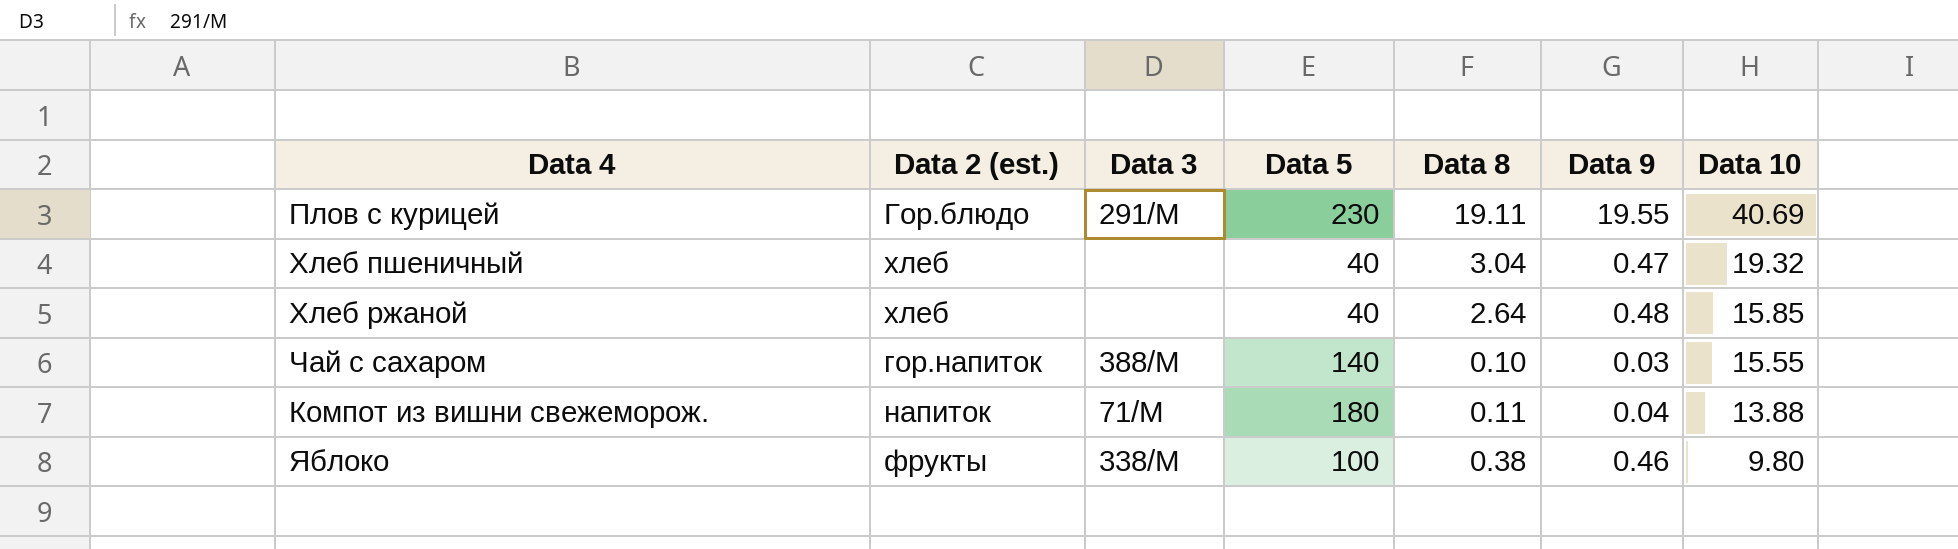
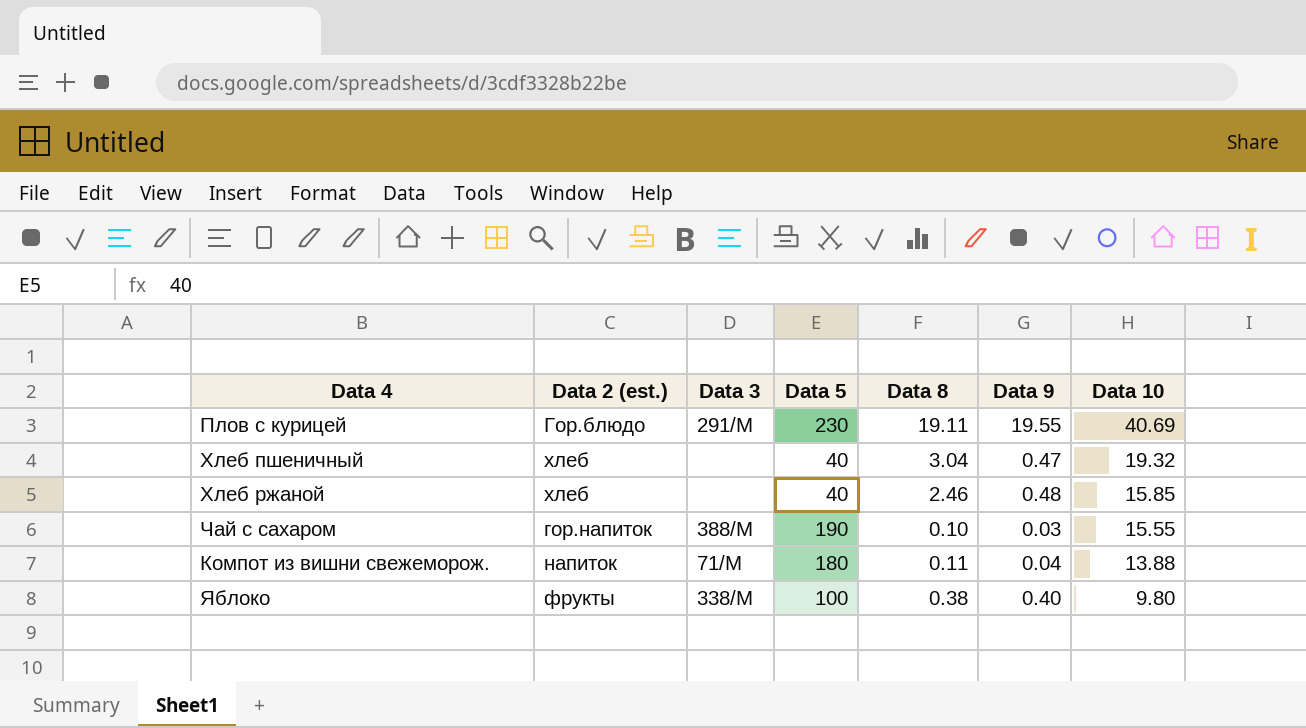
Хлеб ржаной | Data 8: 2.64 -> 2.46
Чай с сахаром | Data 5: 140 -> 190
Яблоко | Data 9: 0.46 -> 0.40

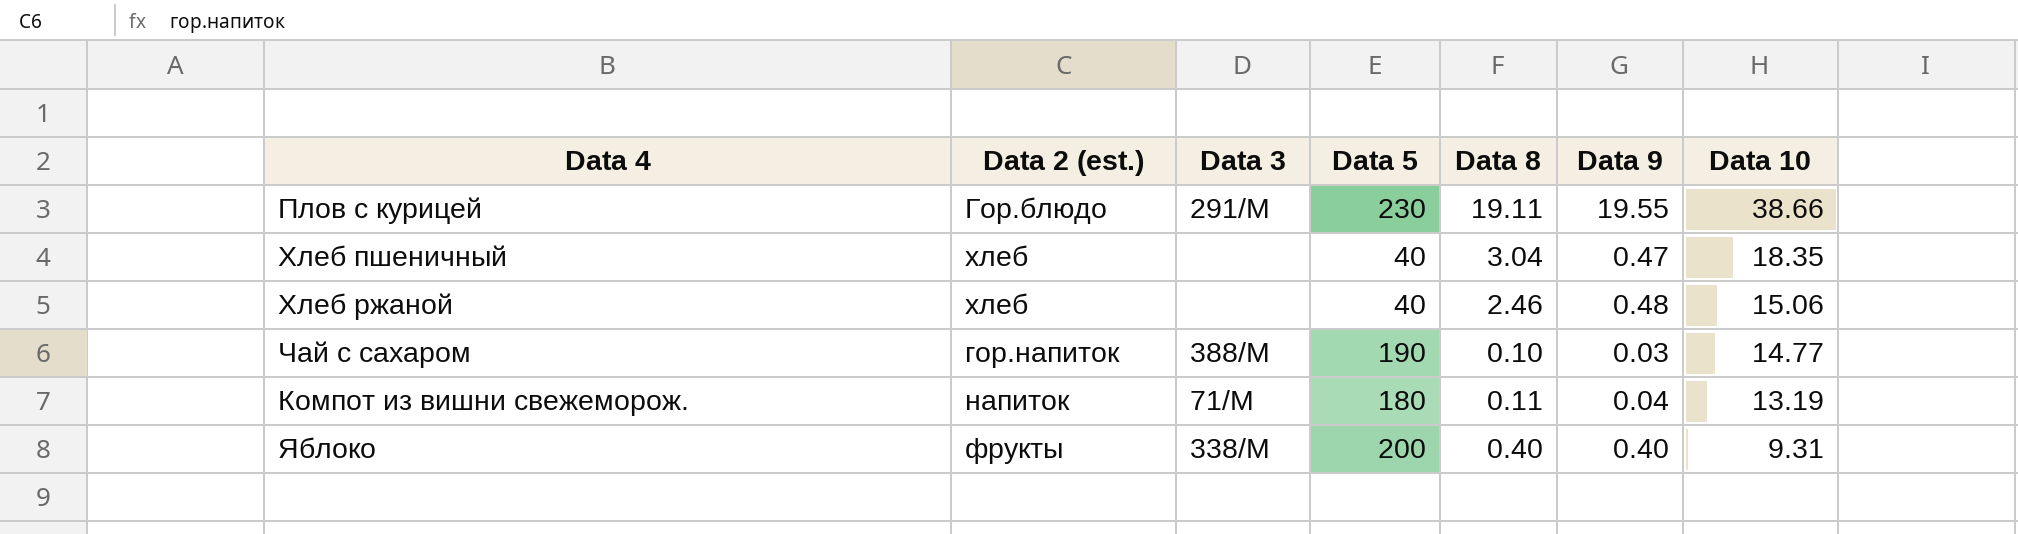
Плов с курицей | Data 10: 40.69 -> 38.66
Хлеб пшеничный | Data 10: 19.32 -> 18.35
Хлеб ржаной | Data 10: 15.85 -> 15.06
Чай с сахаром | Data 10: 15.55 -> 14.77
Компот из вишни свежеморож. | Data 10: 13.88 -> 13.19
Яблоко | Data 5: 100 -> 200
Яблоко | Data 8: 0.38 -> 0.40
Яблоко | Data 10: 9.80 -> 9.31

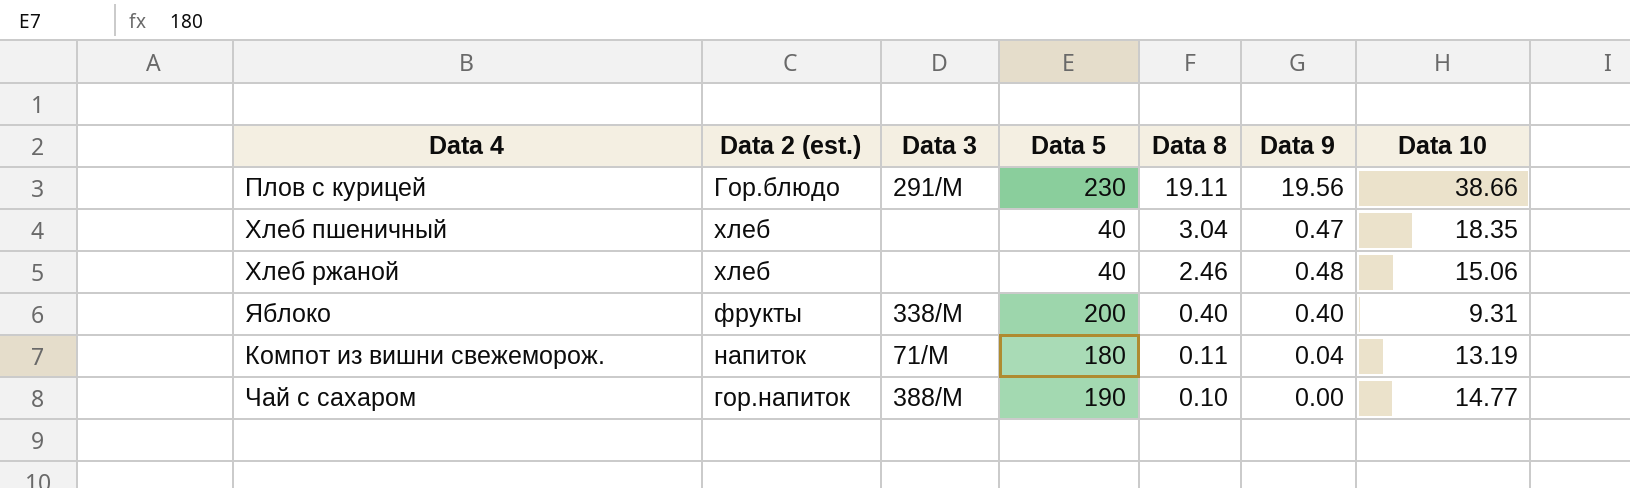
row order: Data 10 descending -> Data 8 descending
Плов с курицей | Data 9: 19.55 -> 19.56
Чай с сахаром | Data 9: 0.03 -> 0.00

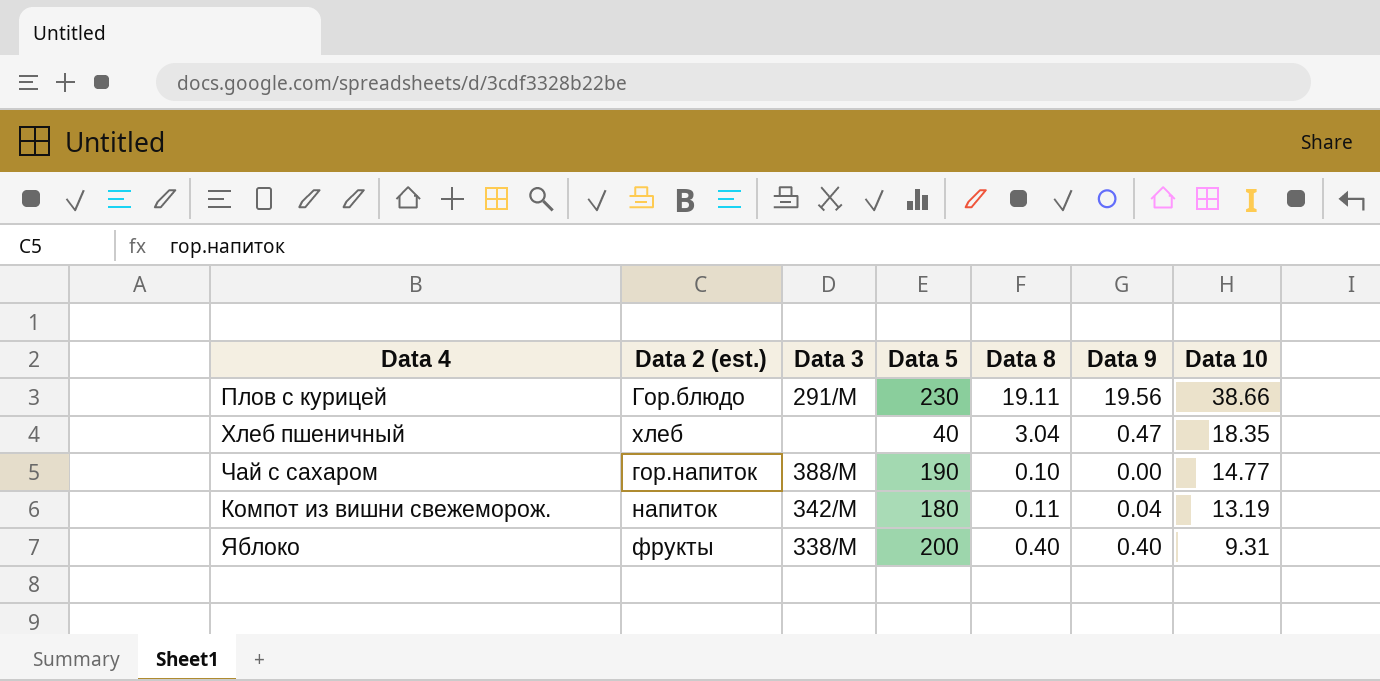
row order: Data 8 descending -> Data 10 descending
row Хлеб ржаной: хлеб | none | 40 | 2.46 | 0.48 | 15.06 -> none
Компот из вишни свежеморож. | Data 3: 71/М -> 342/М

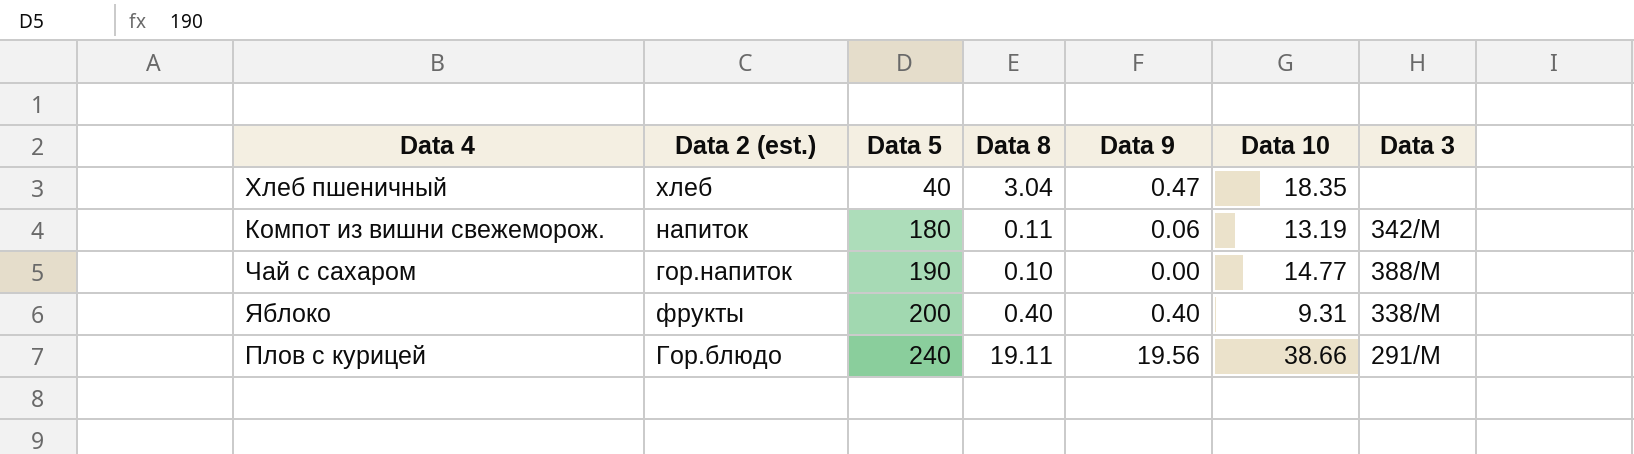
row order: Data 10 descending -> Data 5 ascending
column Data 3 | position: 3 -> 7
Компот из вишни свежеморож. | Data 9: 0.04 -> 0.06
Плов с курицей | Data 5: 230 -> 240

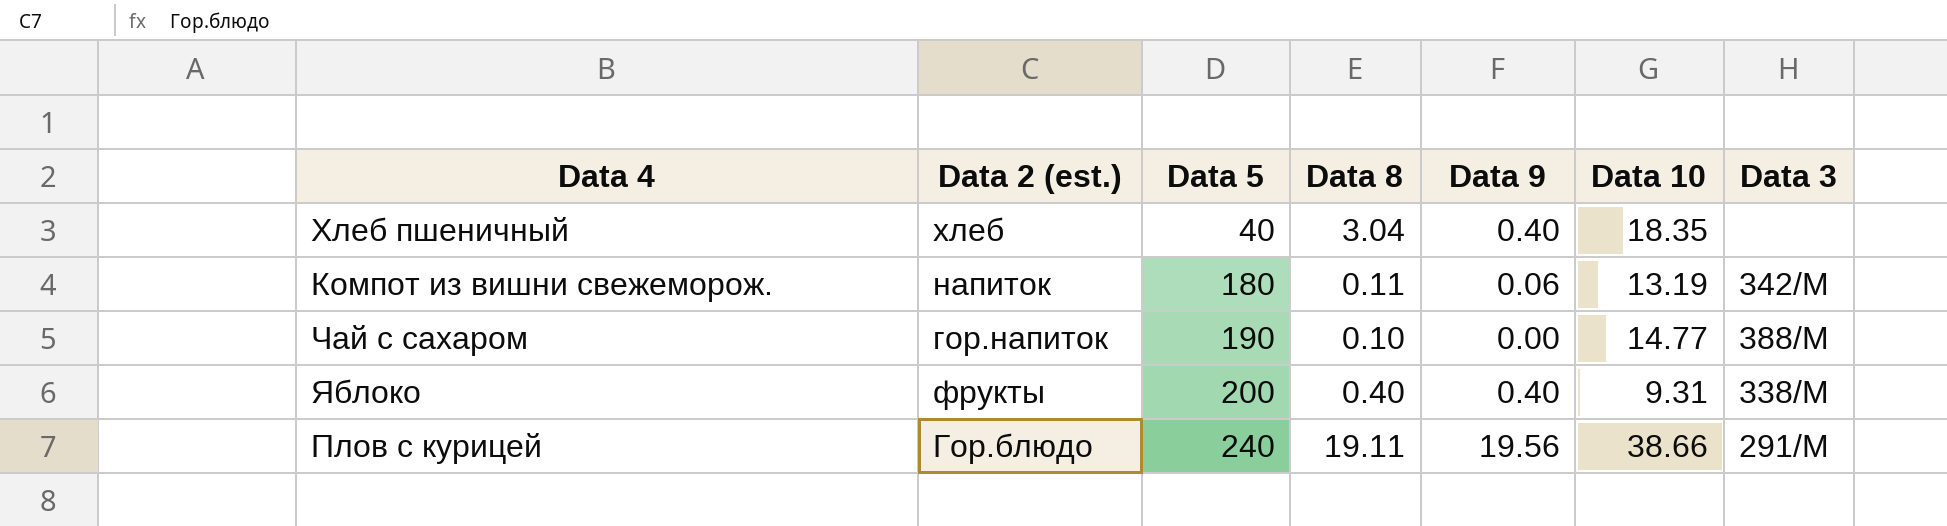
Хлеб пшеничный | Data 9: 0.47 -> 0.40

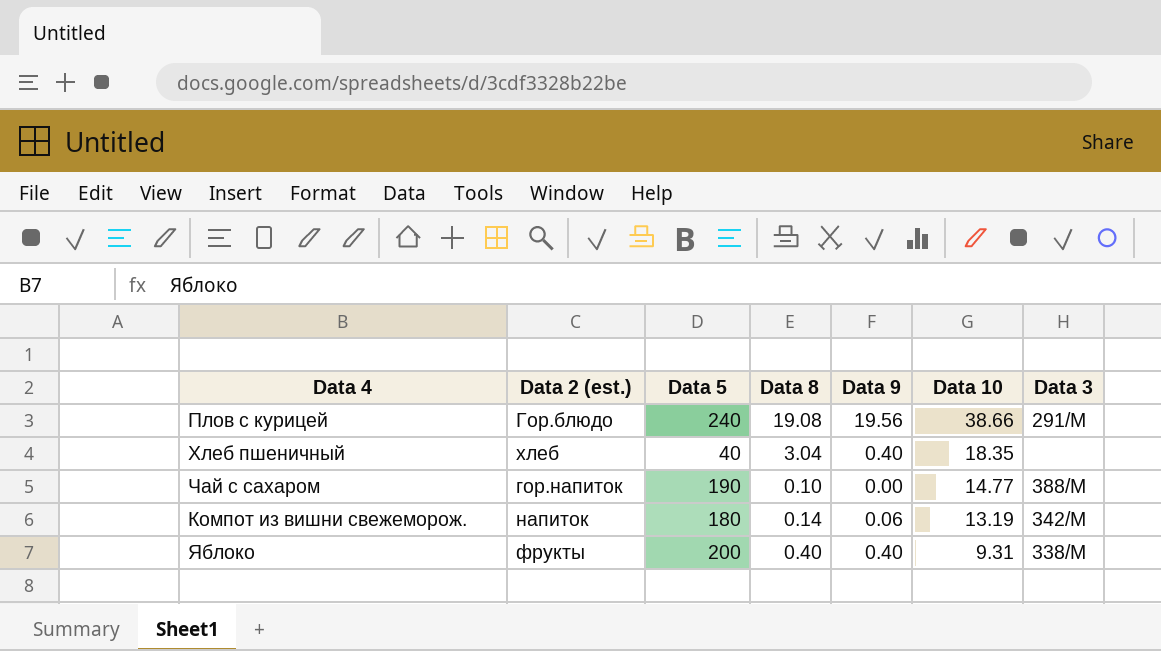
row order: Data 5 ascending -> Data 10 descending
Плов с курицей | Data 8: 19.11 -> 19.08
Компот из вишни свежеморож. | Data 8: 0.11 -> 0.14

